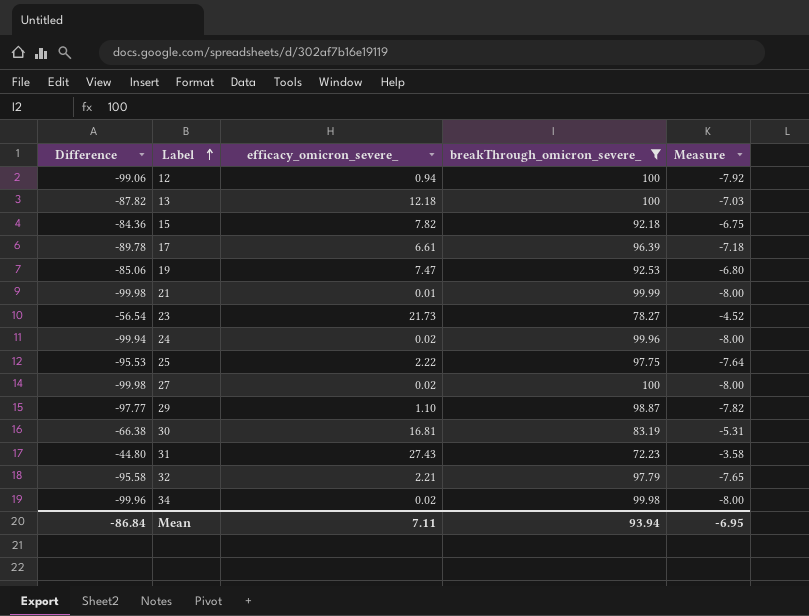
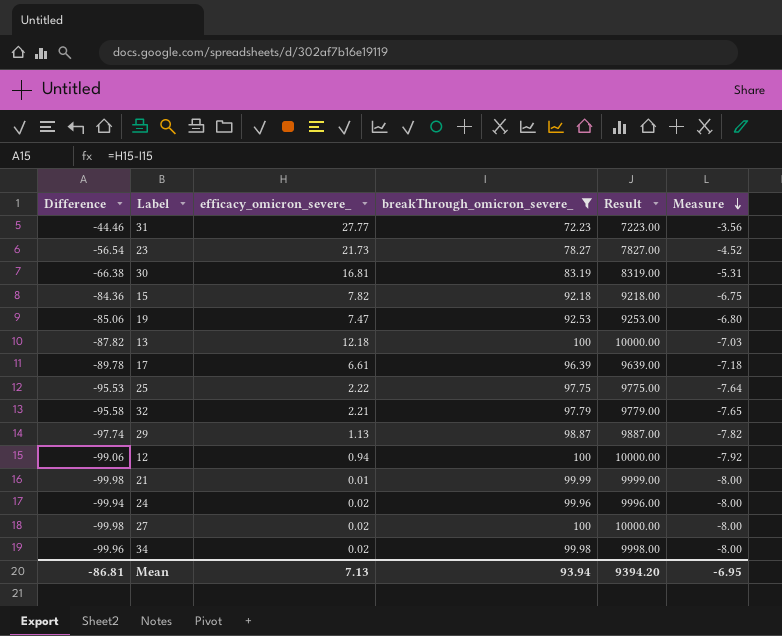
row order: Label ascending -> Measure descending
column Result | formula: none -> [breakThrough_omicron_severe_] * 100
31 | Difference: -44.80 -> -44.46
31 | efficacy_omicron_severe_: 27.43 -> 27.77
31 | Measure: -3.58 -> -3.56
29 | Difference: -97.77 -> -97.74
29 | efficacy_omicron_severe_: 1.10 -> 1.13
Mean | Difference: -86.84 -> -86.81
Mean | efficacy_omicron_severe_: 7.11 -> 7.13

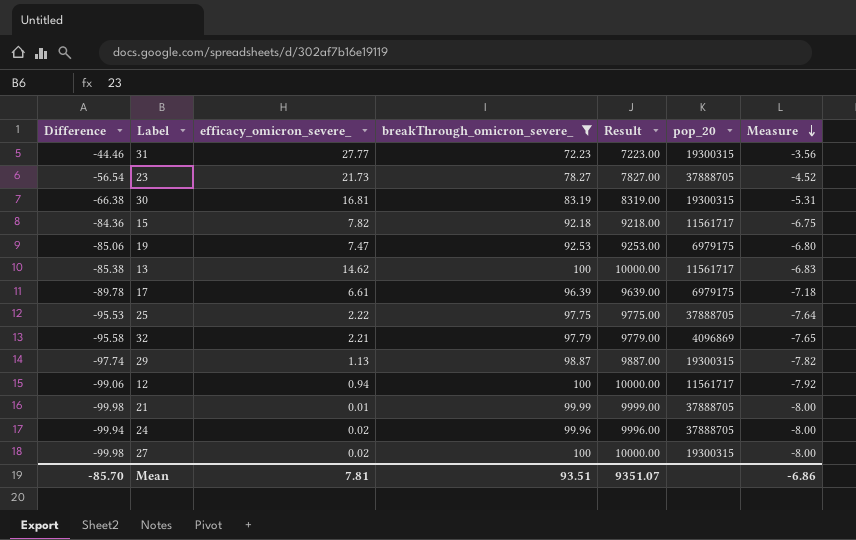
column pop_20 | position: none -> 6
row 34: -99.96 | 0.02 | 99.98 | 9998.00 | -8.00 -> none
13 | Difference: -87.82 -> -85.38
13 | efficacy_omicron_severe_: 12.18 -> 14.62
13 | Measure: -7.03 -> -6.83
Mean | Difference: -86.81 -> -85.70
Mean | efficacy_omicron_severe_: 7.13 -> 7.81
Mean | breakThrough_omicron_severe_: 93.94 -> 93.51
Mean | Result: 9394.20 -> 9351.07
Mean | Measure: -6.95 -> -6.86

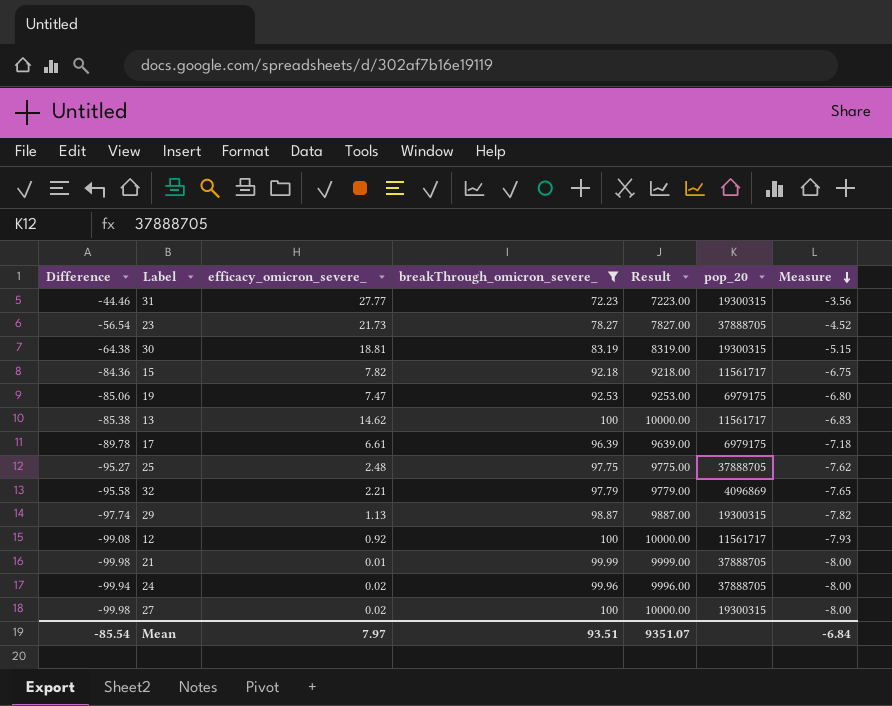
30 | Difference: -66.38 -> -64.38
30 | efficacy_omicron_severe_: 16.81 -> 18.81
30 | Measure: -5.31 -> -5.15
25 | Difference: -95.53 -> -95.27
25 | efficacy_omicron_severe_: 2.22 -> 2.48
25 | Measure: -7.64 -> -7.62
12 | Difference: -99.06 -> -99.08
12 | efficacy_omicron_severe_: 0.94 -> 0.92
12 | Measure: -7.92 -> -7.93
Mean | Difference: -85.70 -> -85.54
Mean | efficacy_omicron_severe_: 7.81 -> 7.97
Mean | Measure: -6.86 -> -6.84

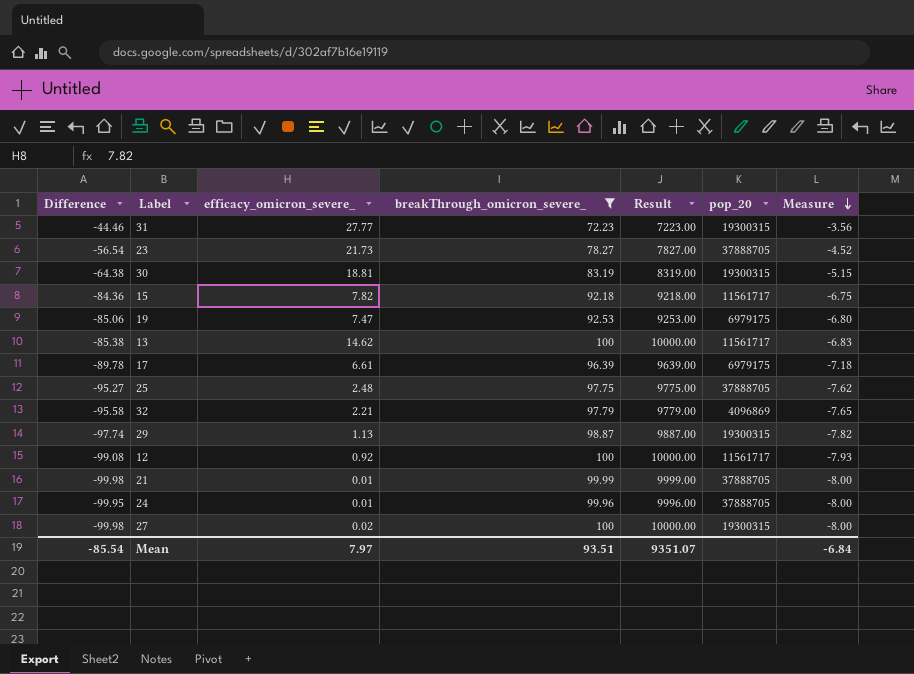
24 | Difference: -99.94 -> -99.95
24 | efficacy_omicron_severe_: 0.02 -> 0.01

